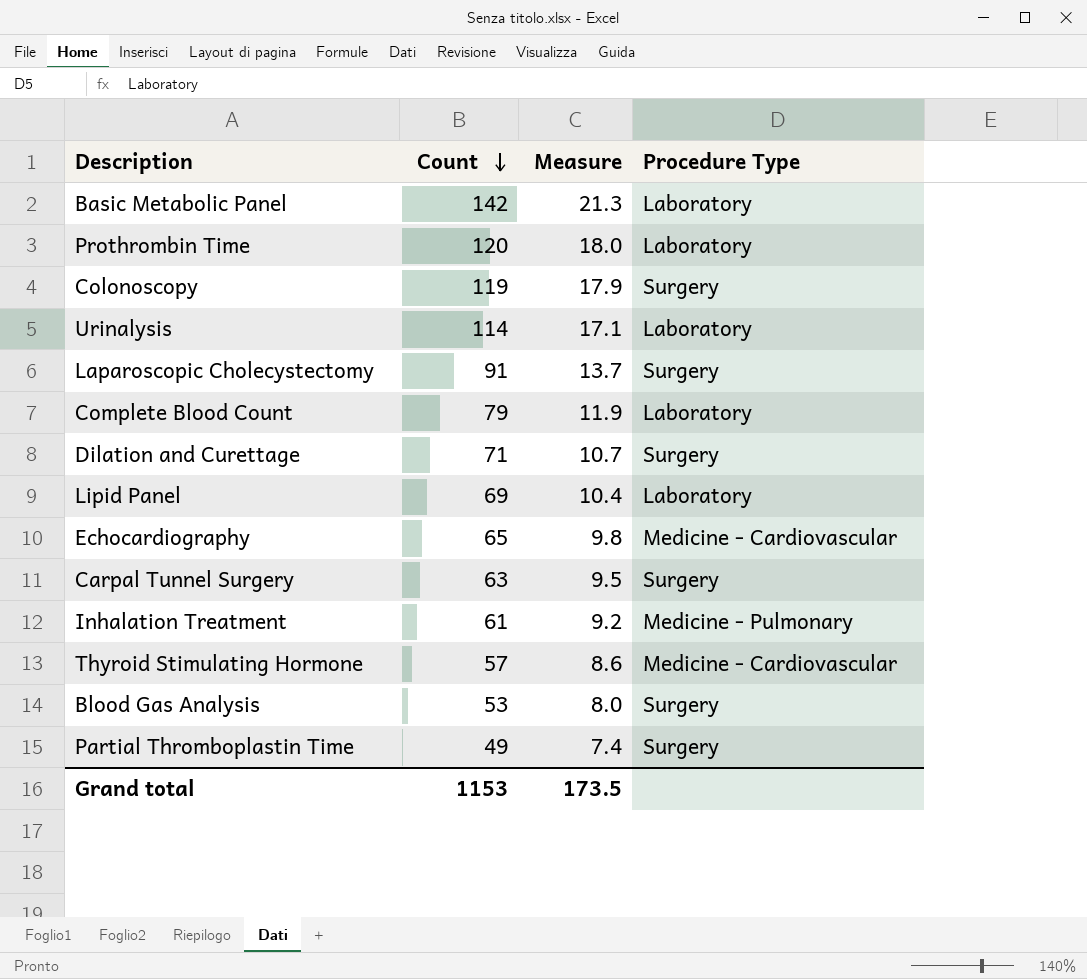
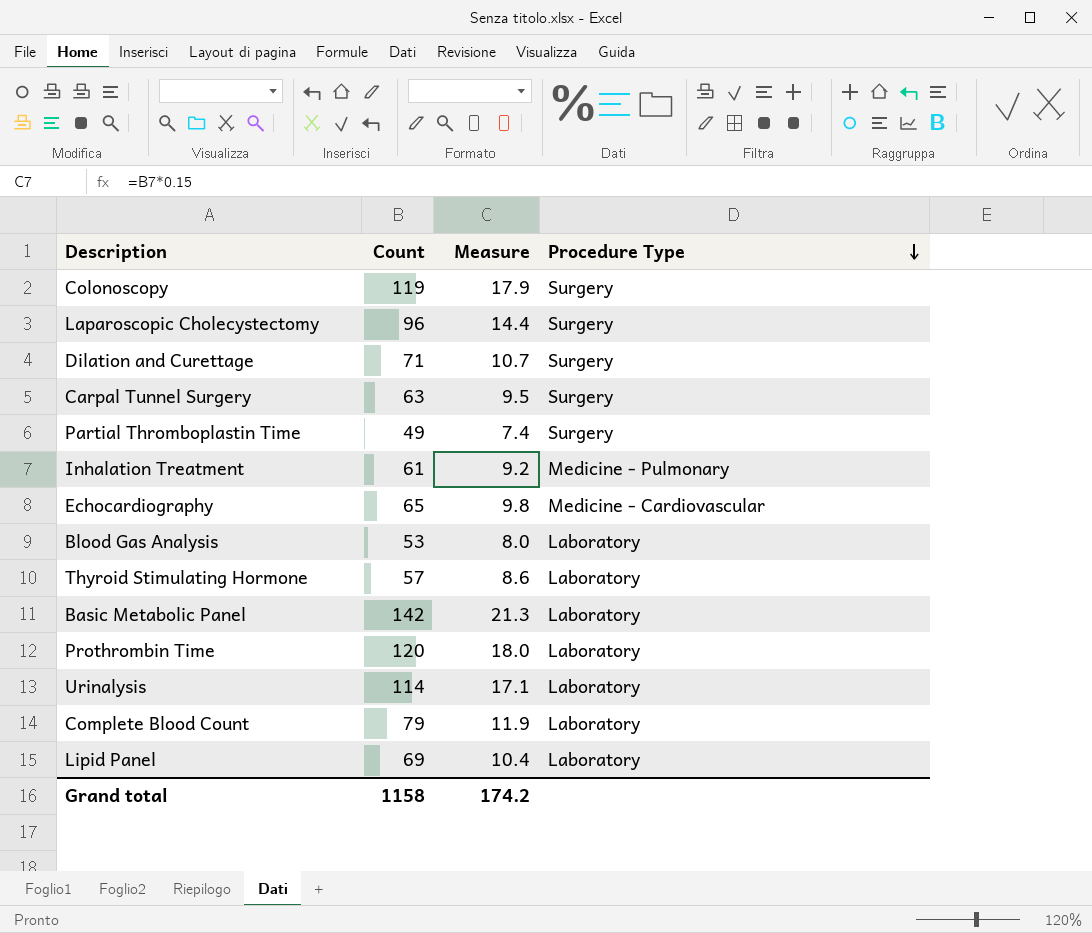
row order: Count descending -> Procedure Type descending
Laparoscopic Cholecystectomy | Count: 91 -> 96
Laparoscopic Cholecystectomy | Measure: 13.7 -> 14.4
Blood Gas Analysis | Procedure Type: Surgery -> Laboratory
Thyroid Stimulating Hormone | Procedure Type: Medicine - Cardiovascular -> Laboratory
Grand total | Count: 1153 -> 1158
Grand total | Measure: 173.5 -> 174.2

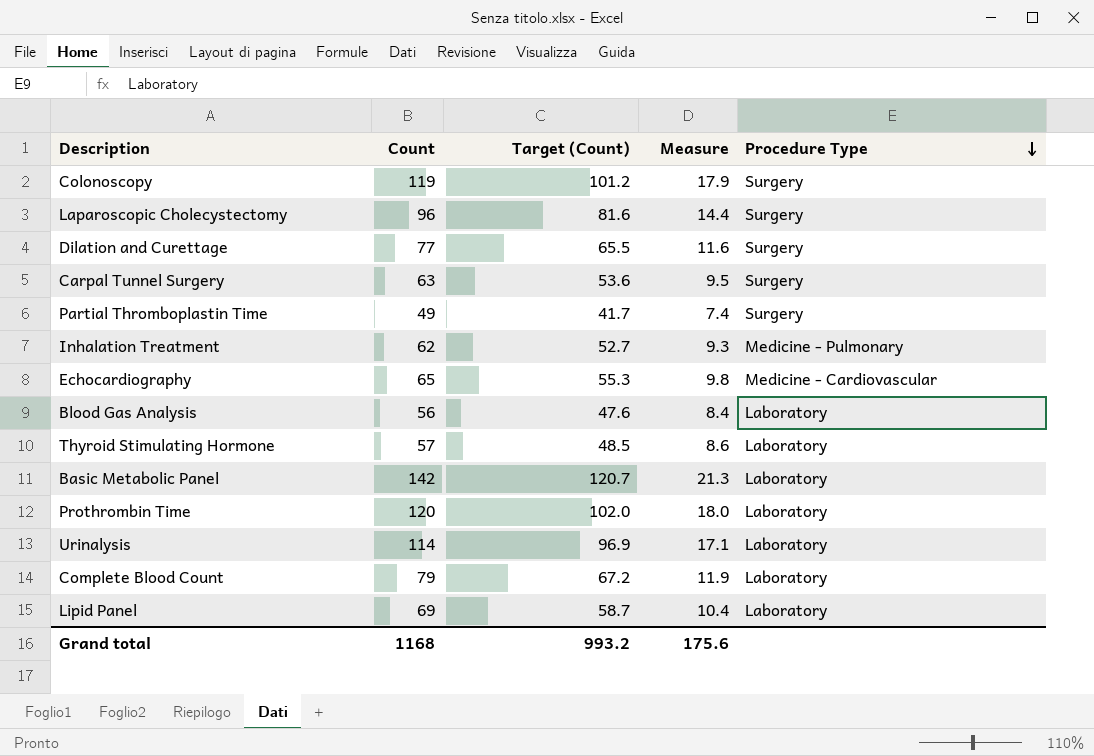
column Target (Count) | formula: none -> [Count] * 0.85
Dilation and Curettage | Count: 71 -> 77
Dilation and Curettage | Measure: 10.7 -> 11.6
Inhalation Treatment | Count: 61 -> 62
Inhalation Treatment | Measure: 9.2 -> 9.3
Blood Gas Analysis | Count: 53 -> 56
Blood Gas Analysis | Measure: 8.0 -> 8.4
Grand total | Count: 1158 -> 1168
Grand total | Measure: 174.2 -> 175.6

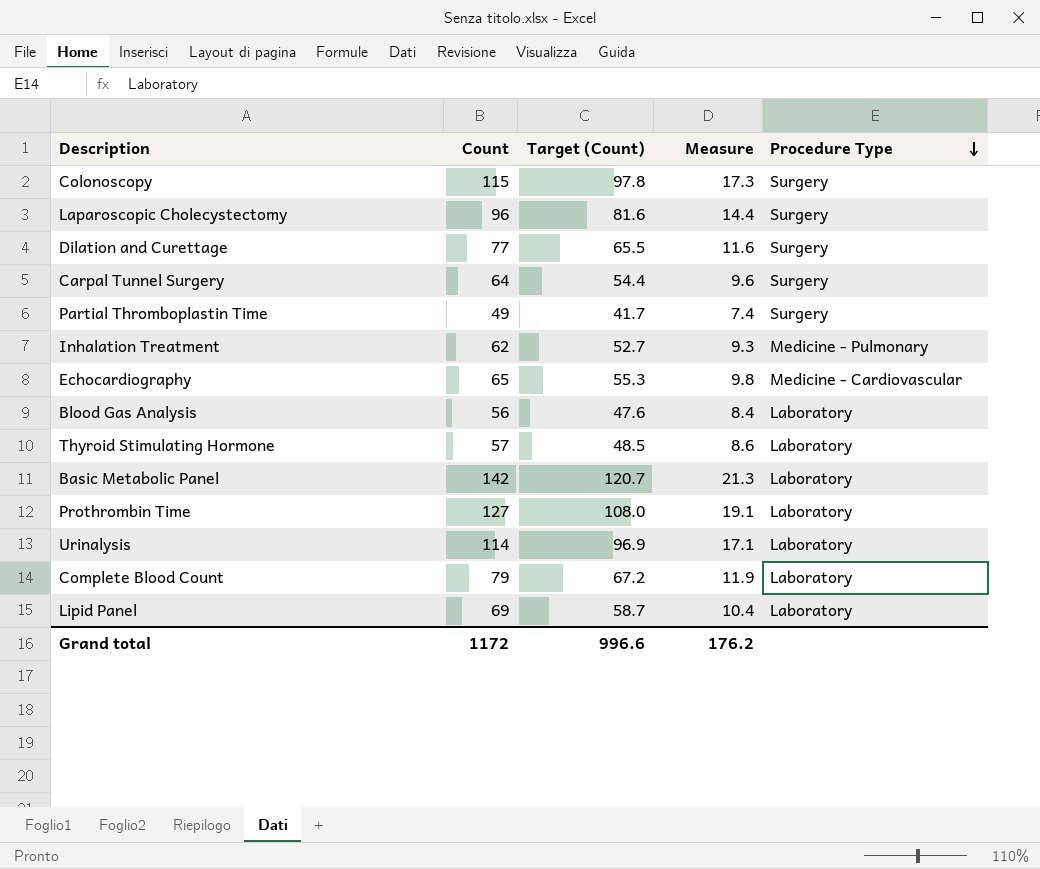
Colonoscopy | Count: 119 -> 115
Colonoscopy | Target (Count): 101.2 -> 97.8
Colonoscopy | Measure: 17.9 -> 17.3
Carpal Tunnel Surgery | Count: 63 -> 64
Carpal Tunnel Surgery | Target (Count): 53.6 -> 54.4
Carpal Tunnel Surgery | Measure: 9.5 -> 9.6
Prothrombin Time | Count: 120 -> 127
Prothrombin Time | Target (Count): 102.0 -> 108.0
Prothrombin Time | Measure: 18.0 -> 19.1
Grand total | Count: 1168 -> 1172
Grand total | Target (Count): 993.2 -> 996.6
Grand total | Measure: 175.6 -> 176.2

